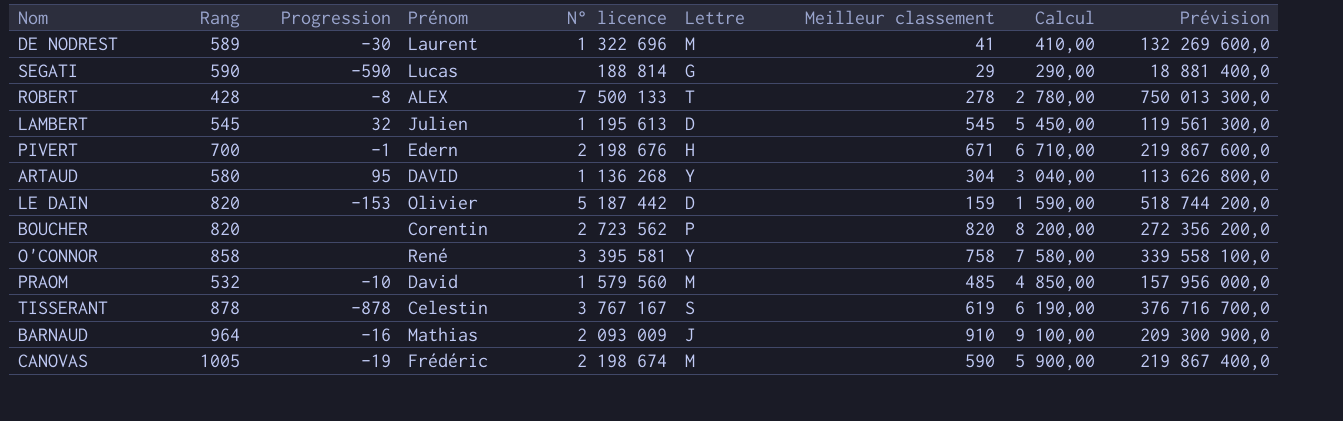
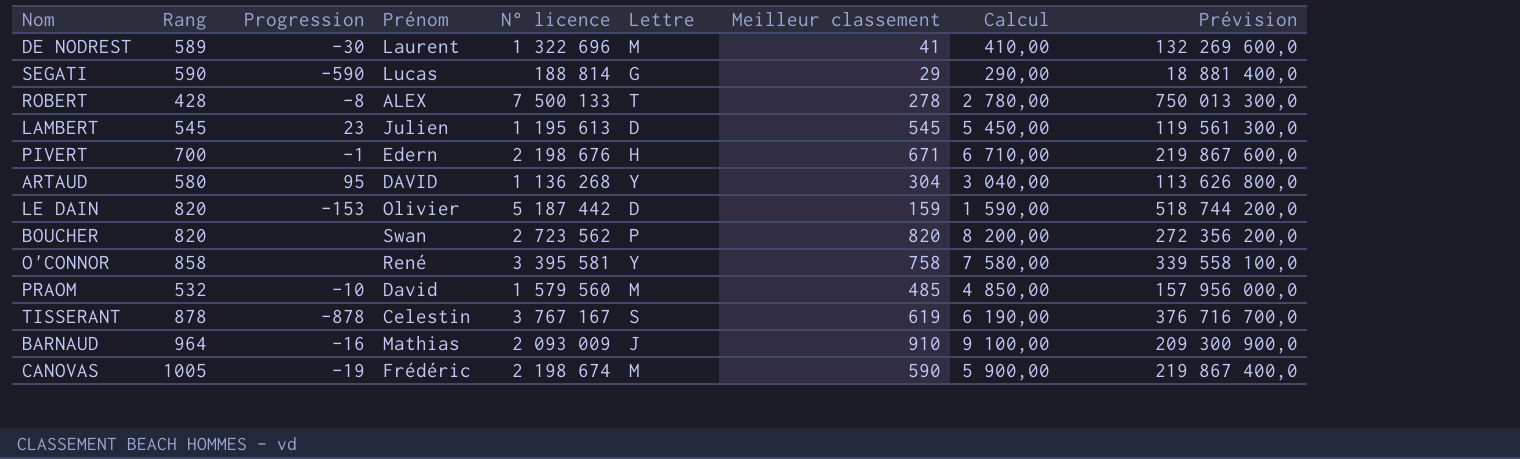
LAMBERT | Progression: 32 -> 23
BOUCHER | Prénom: Corentin -> Swan

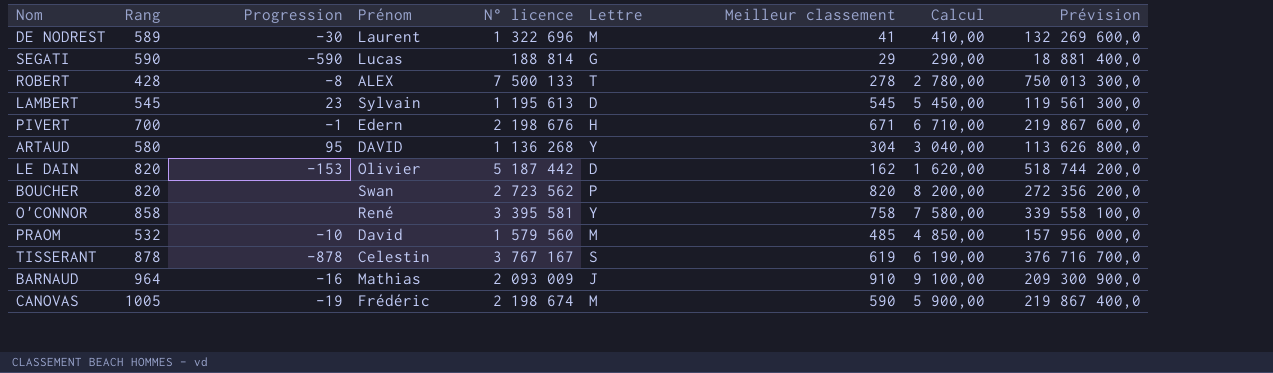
LAMBERT | Prénom: Julien -> Sylvain
LE DAIN | Meilleur classement: 159 -> 162
LE DAIN | Calcul: 1 590,00 -> 1 620,00

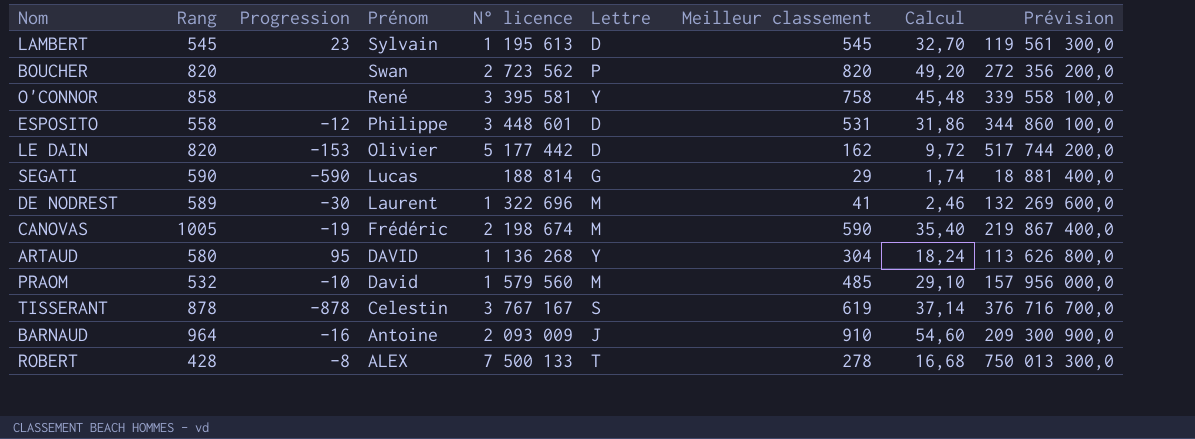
row order: none -> Prénom descending
column Calcul | formula: [Meilleur classement] * 10 -> [Meilleur classement] * 0,06
row PIVERT: 700 | -1 | Edern | 2 198 676 | H | 671 | 6 710,00 | 219 867 600,0 -> none
row ESPOSITO: none -> 558 | -12 | Philippe | 3 448 601 | D | 531 | 31,86 | 344 860 100,0
LE DAIN | N° licence: 5 187 442 -> 5 177 442
LE DAIN | Prévision: 518 744 200,0 -> 517 744 200,0
BARNAUD | Prénom: Mathias -> Antoine

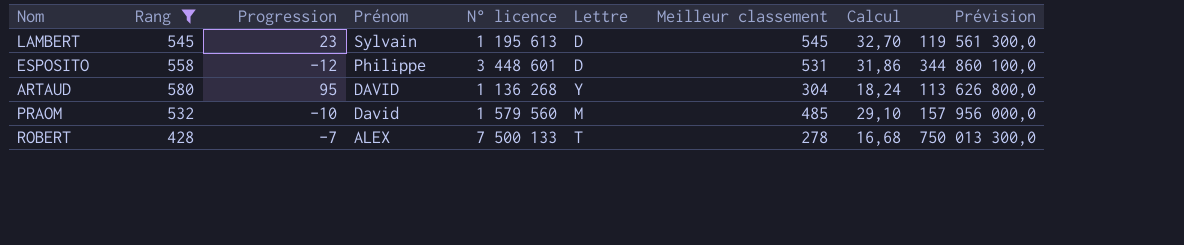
filter: none -> Rang <= 580
ROBERT | Progression: -8 -> -7

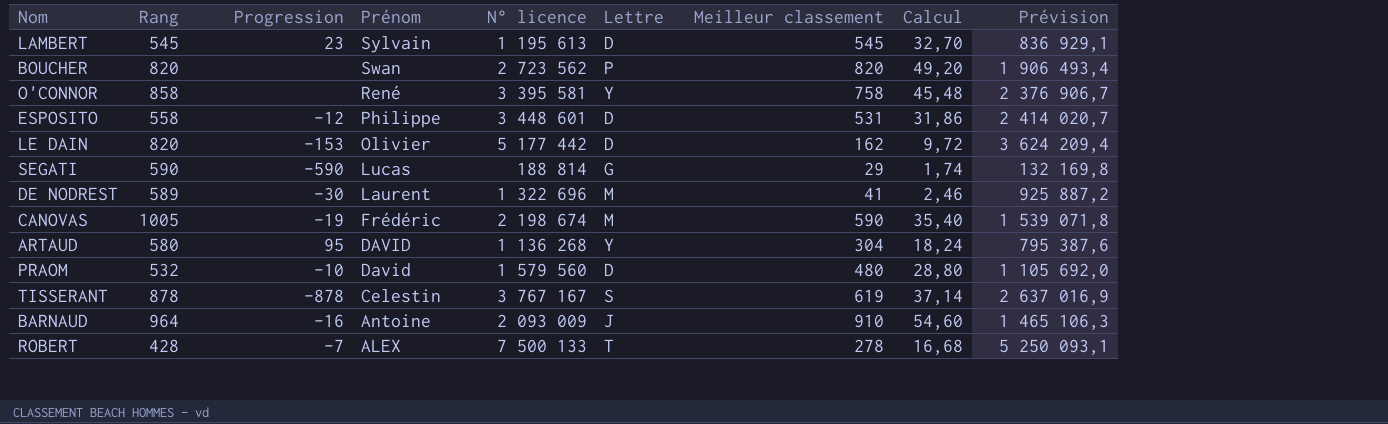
filter: Rang <= 580 -> none
column Prévision | formula: [N° licence] * 100 -> [N° licence] * 0,7
PRAOM | Lettre: M -> D
PRAOM | Meilleur classement: 485 -> 480
PRAOM | Calcul: 29,10 -> 28,80

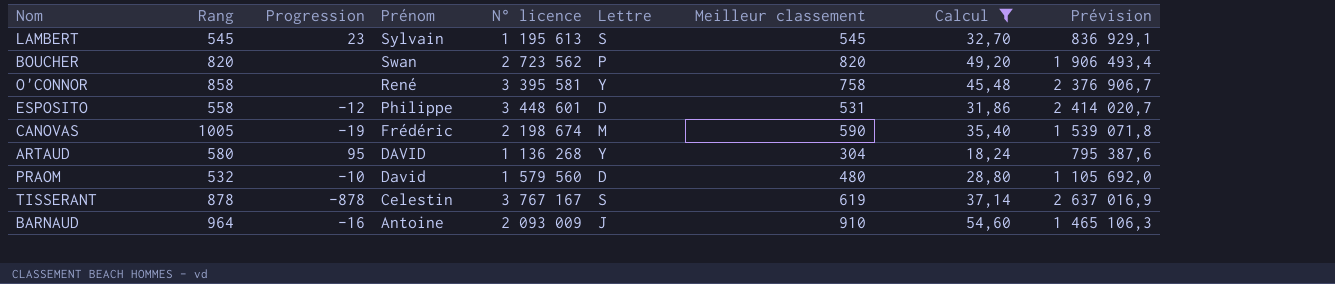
filter: none -> Calcul >= 18,24
LAMBERT | Lettre: D -> S

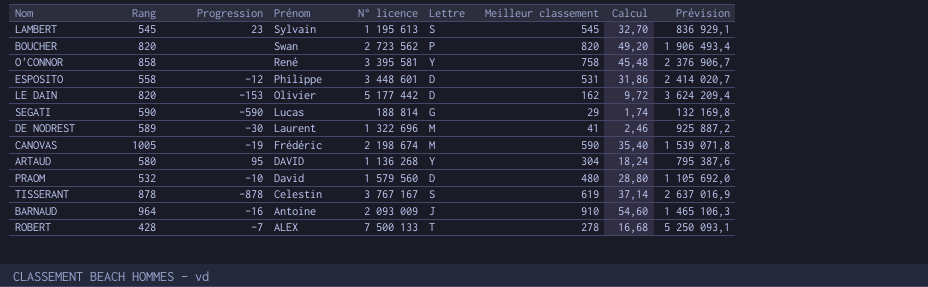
filter: Calcul >= 18,24 -> none

